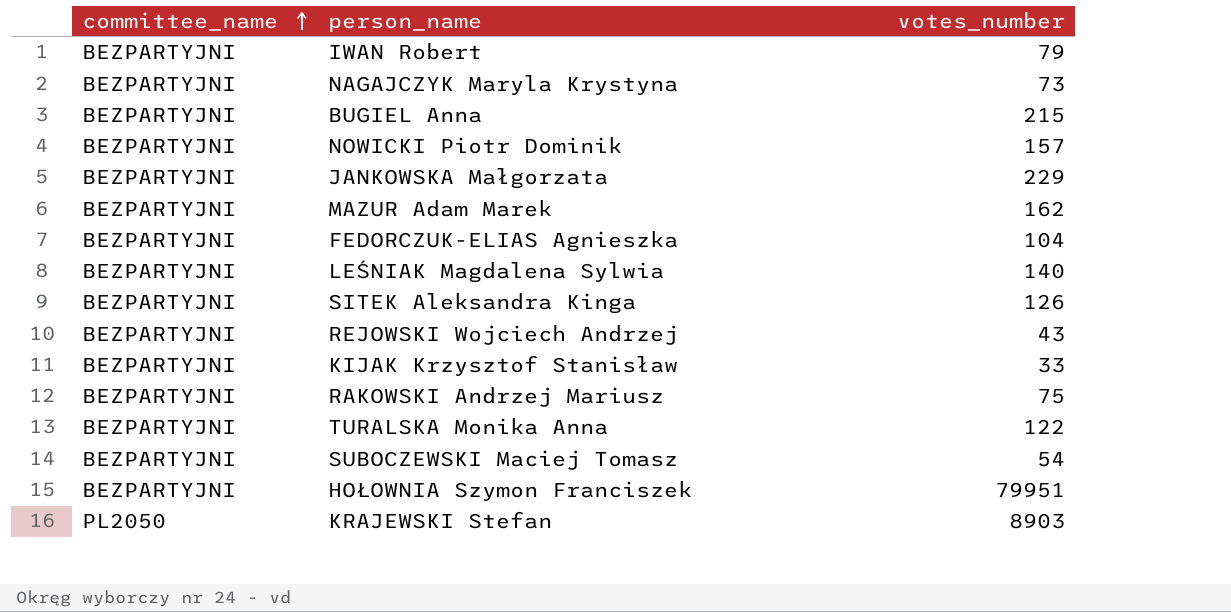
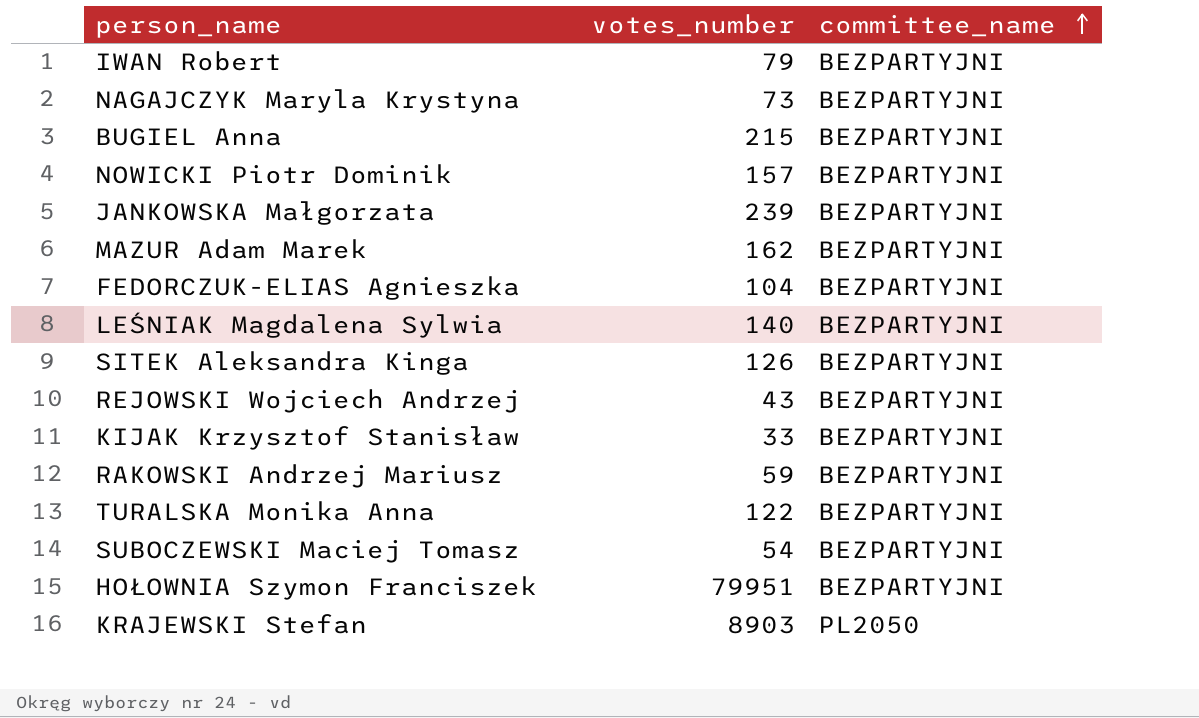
column committee_name | position: 1 -> 3
JANKOWSKA Małgorzata | votes_number: 229 -> 239
RAKOWSKI Andrzej Mariusz | votes_number: 75 -> 59

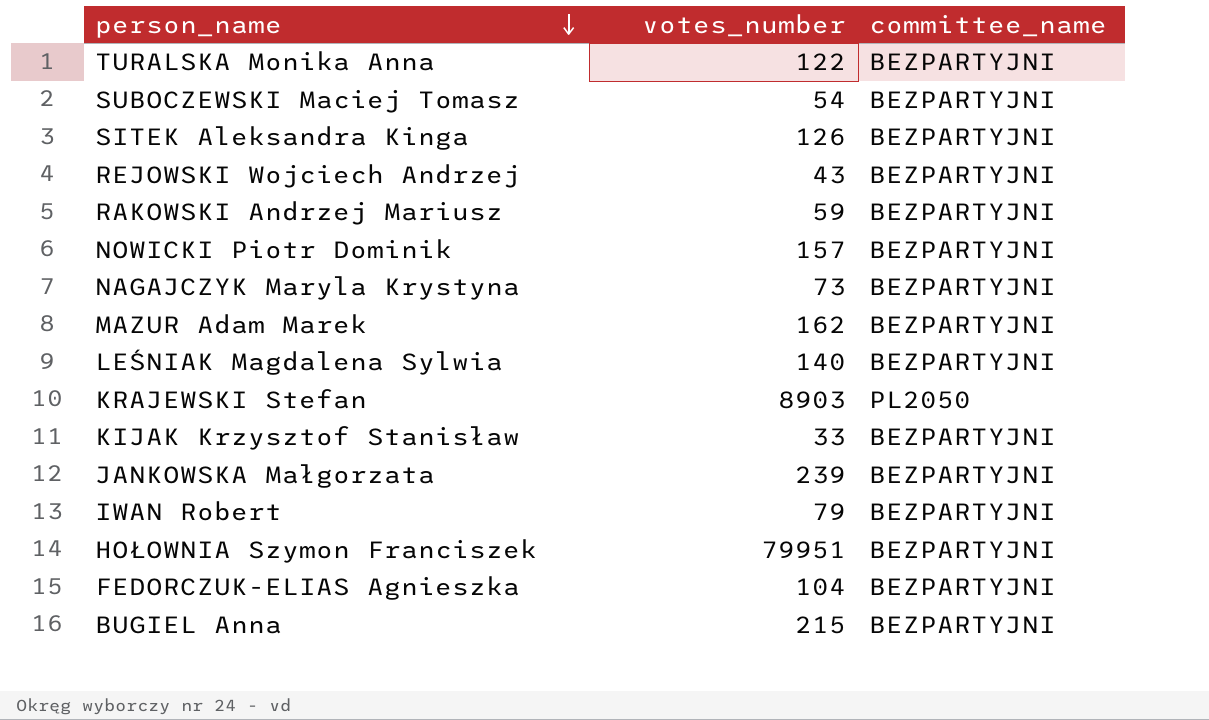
row order: committee_name ascending -> person_name descending

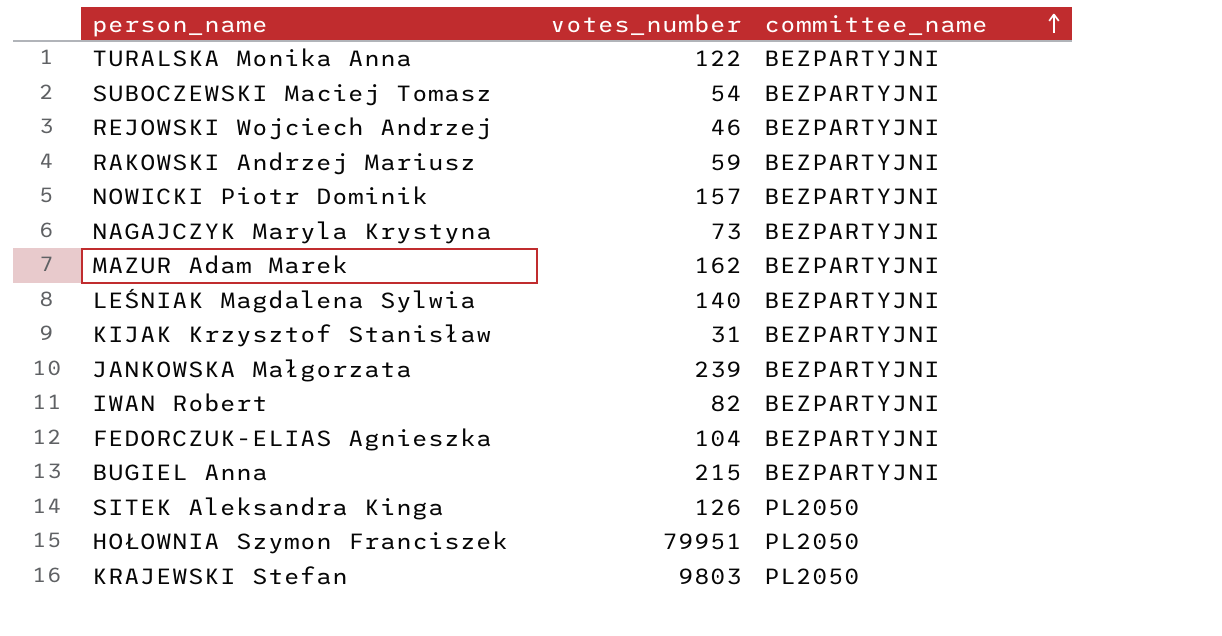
row order: person_name descending -> committee_name ascending
REJOWSKI Wojciech Andrzej | votes_number: 43 -> 46
KIJAK Krzysztof Stanisław | votes_number: 33 -> 31
IWAN Robert | votes_number: 79 -> 82
SITEK Aleksandra Kinga | committee_name: BEZPARTYJNI -> PL2050
HOŁOWNIA Szymon Franciszek | committee_name: BEZPARTYJNI -> PL2050
KRAJEWSKI Stefan | votes_number: 8903 -> 9803

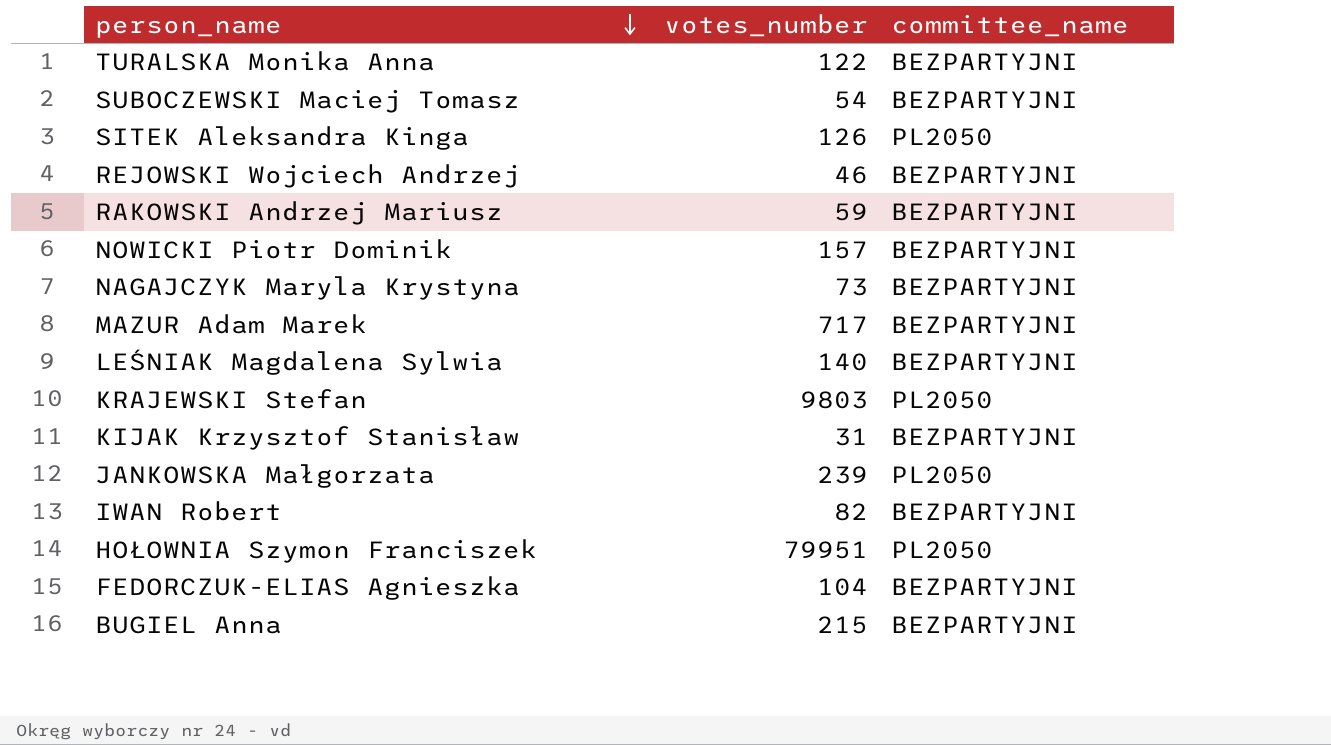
row order: committee_name ascending -> person_name descending
MAZUR Adam Marek | votes_number: 162 -> 717
JANKOWSKA Małgorzata | committee_name: BEZPARTYJNI -> PL2050

